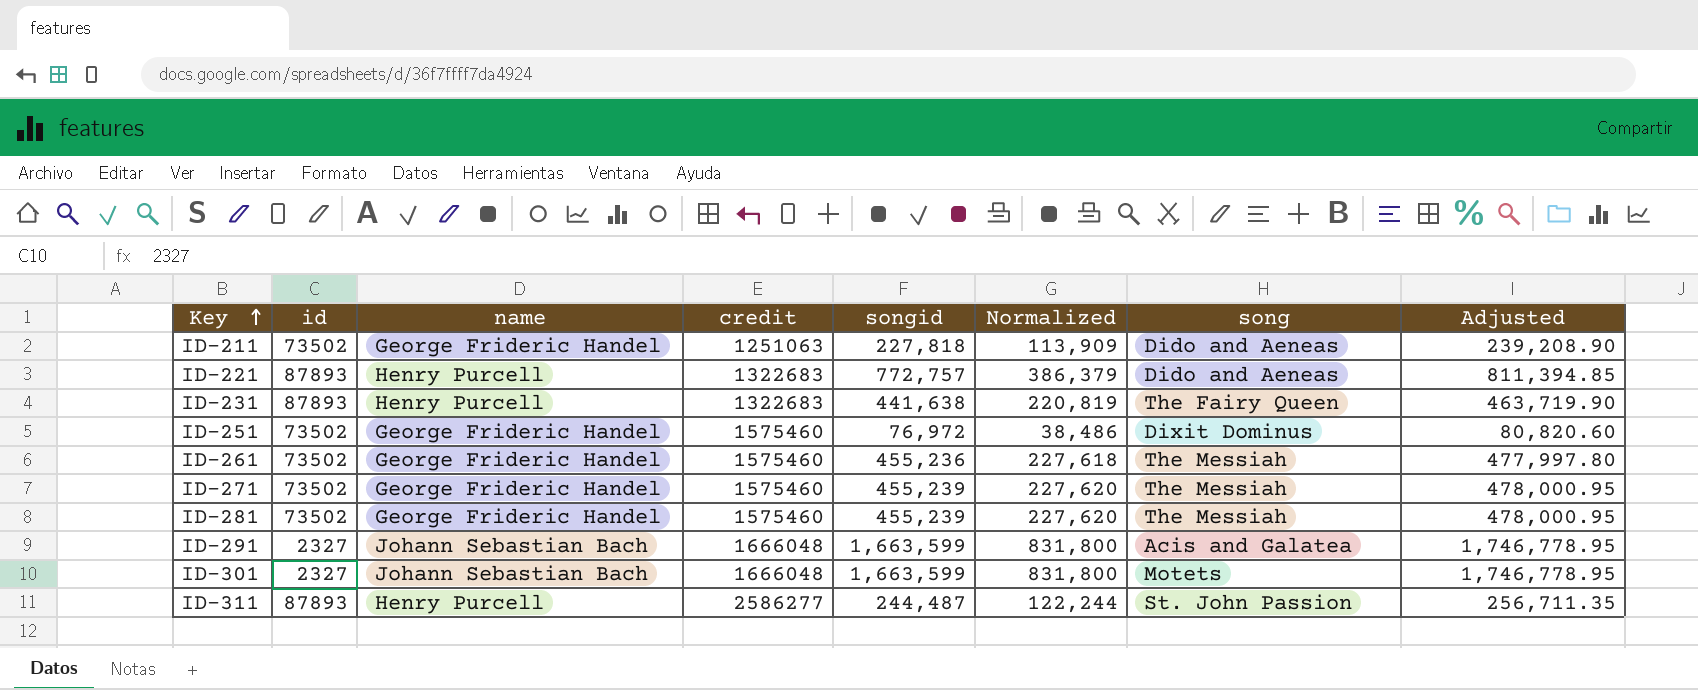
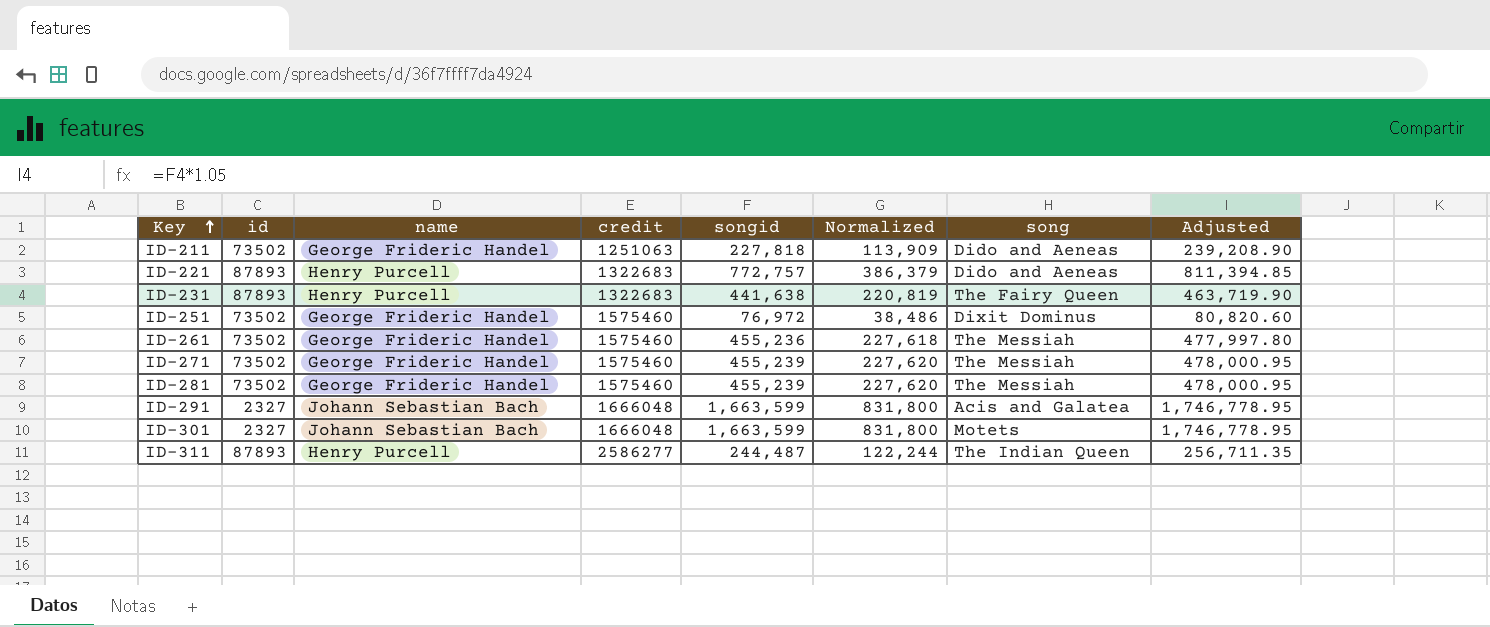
ID-311 | song: St. John Passion -> The Indian Queen

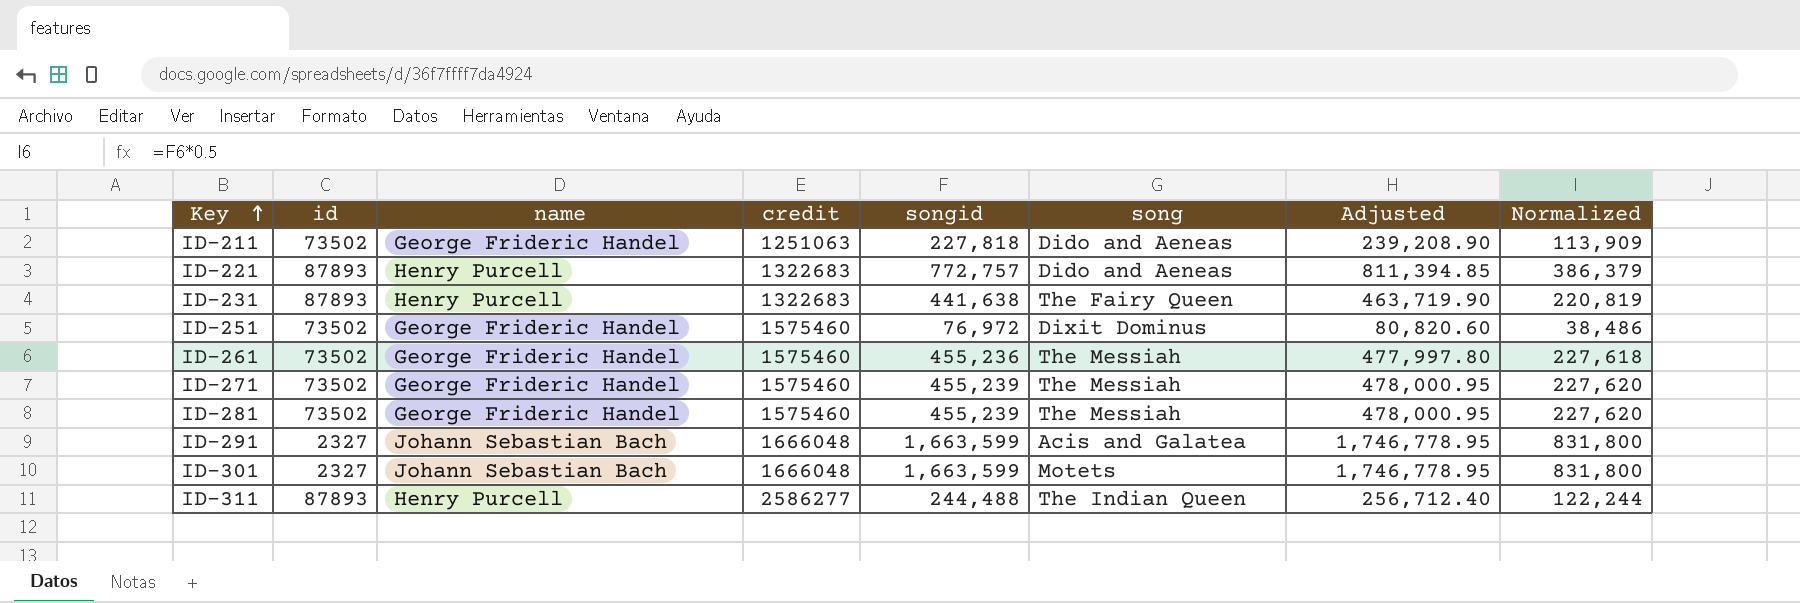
column Normalized | position: 6 -> 8
ID-311 | songid: 244,487 -> 244,488
ID-311 | Adjusted: 256,711.35 -> 256,712.40

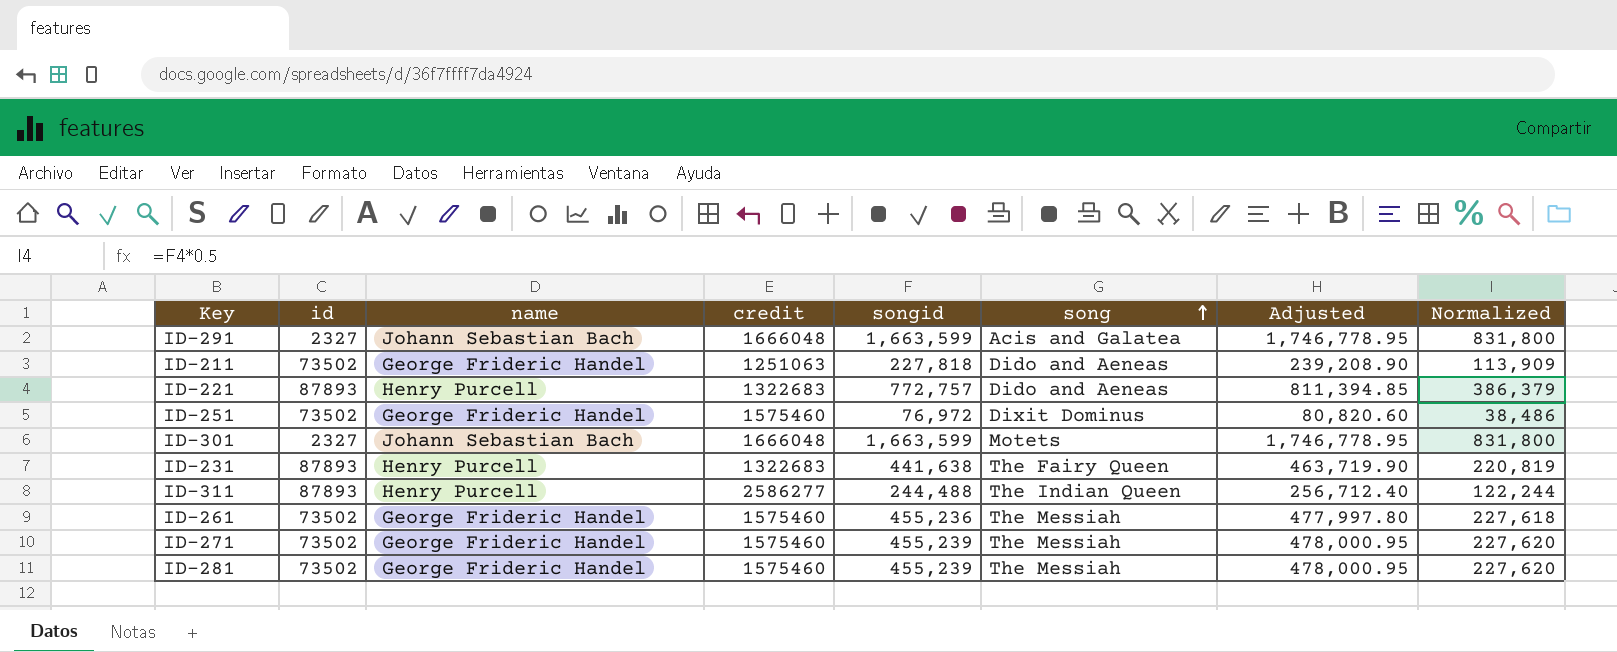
row order: Key ascending -> song ascending

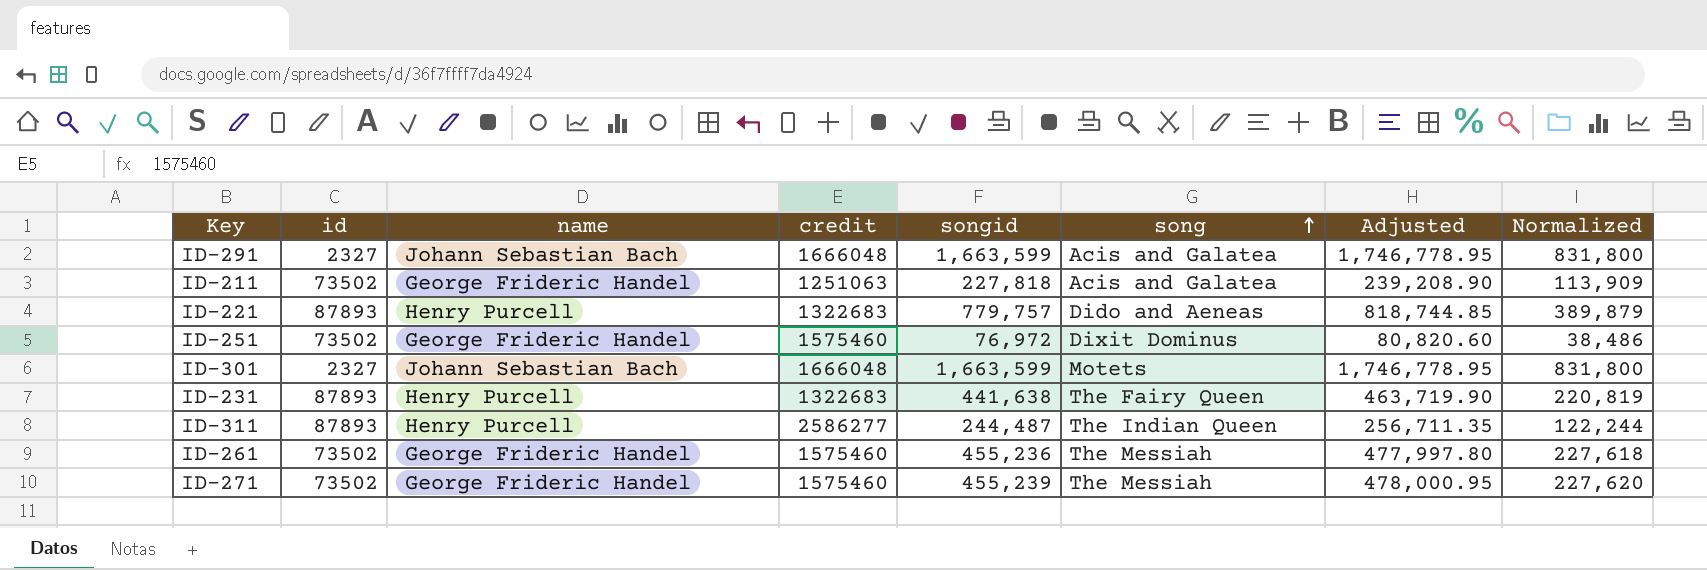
row ID-281: 73502 | George Frideric Handel | 1575460 | 455,239 | The Messiah | 478,000.95 | 227,620 -> none
ID-211 | song: Dido and Aeneas -> Acis and Galatea
ID-221 | songid: 772,757 -> 779,757
ID-221 | Adjusted: 811,394.85 -> 818,744.85
ID-221 | Normalized: 386,379 -> 389,879
ID-311 | songid: 244,488 -> 244,487
ID-311 | Adjusted: 256,712.40 -> 256,711.35

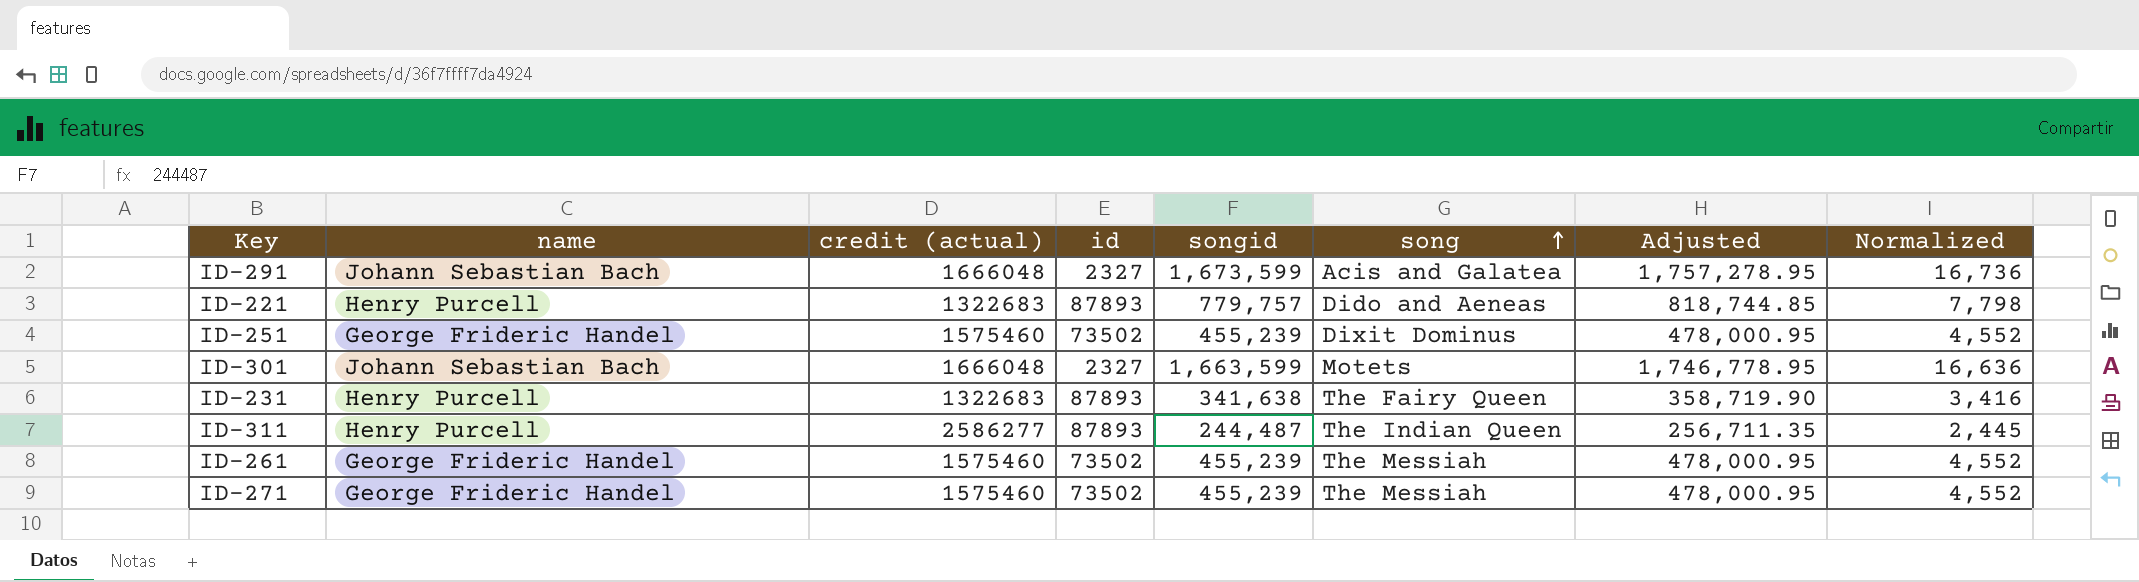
column name: credit -> credit (actual)
column id | position: 2 -> 4
column Normalized | formula: [songid] * 0.5 -> [songid] * 0.01
row ID-211: 73502 | George Frideric Handel | 1251063 | 227,818 | Acis and Galatea | 239,208.90 | 113,909 -> none
ID-291 | songid: 1,663,599 -> 1,673,599
ID-291 | Adjusted: 1,746,778.95 -> 1,757,278.95
ID-251 | songid: 76,972 -> 455,239
ID-251 | Adjusted: 80,820.60 -> 478,000.95
ID-231 | songid: 441,638 -> 341,638
ID-231 | Adjusted: 463,719.90 -> 358,719.90
ID-261 | songid: 455,236 -> 455,239
ID-261 | Adjusted: 477,997.80 -> 478,000.95

